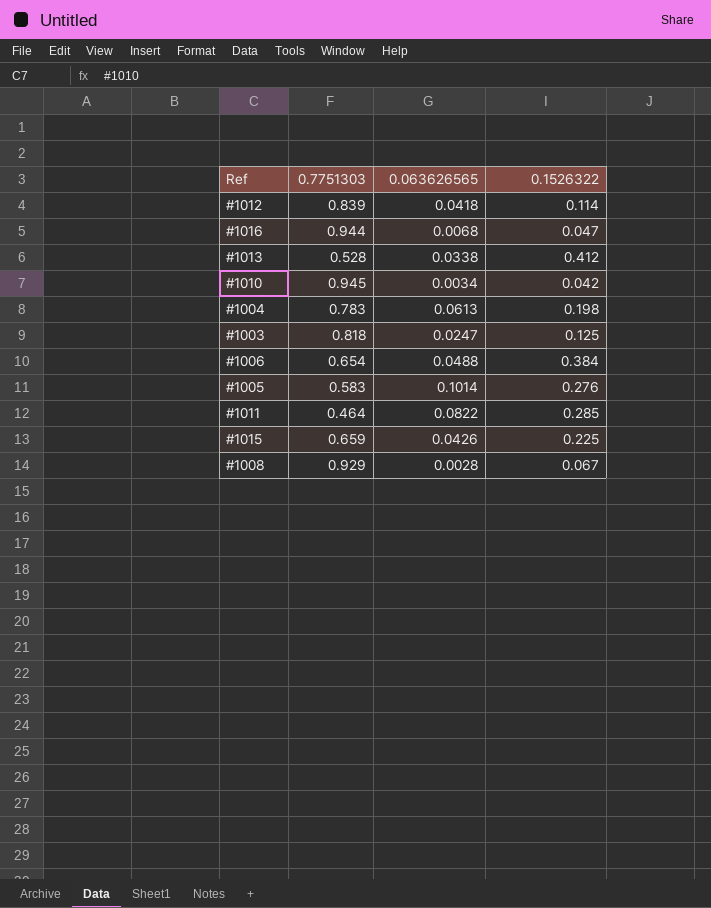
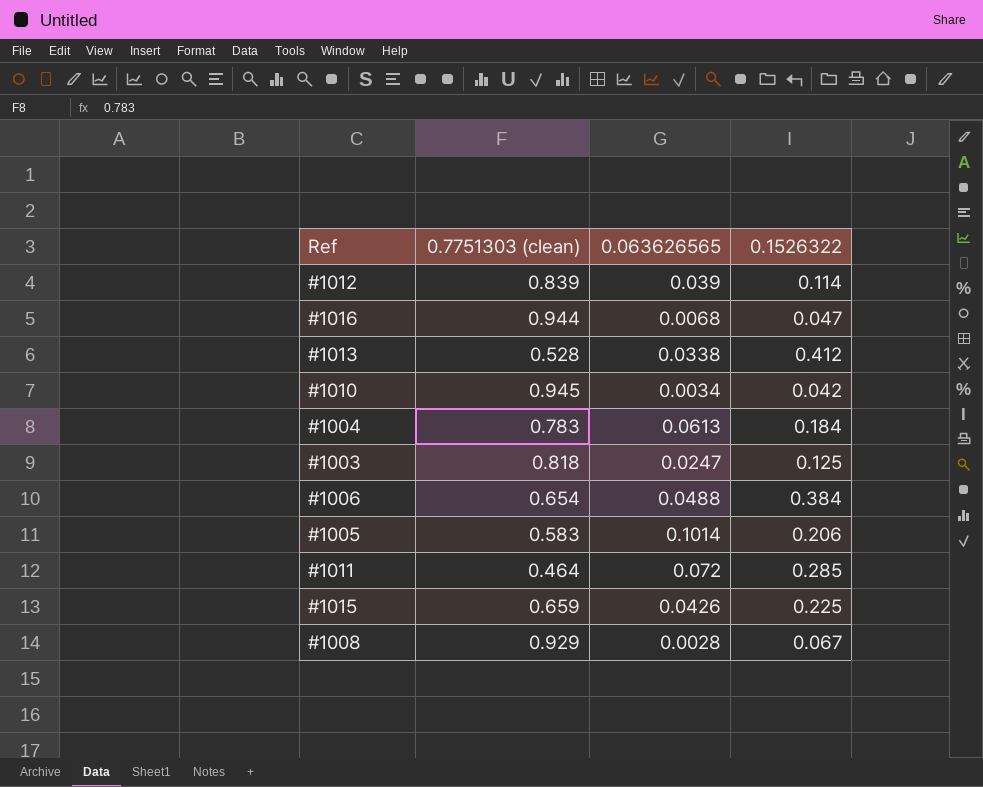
column name: 0.7751303 -> 0.7751303 (clean)
#1012 | 0.063626565: 0.0418 -> 0.039
#1004 | 0.1526322: 0.198 -> 0.184
#1005 | 0.1526322: 0.276 -> 0.206
#1011 | 0.063626565: 0.0822 -> 0.072

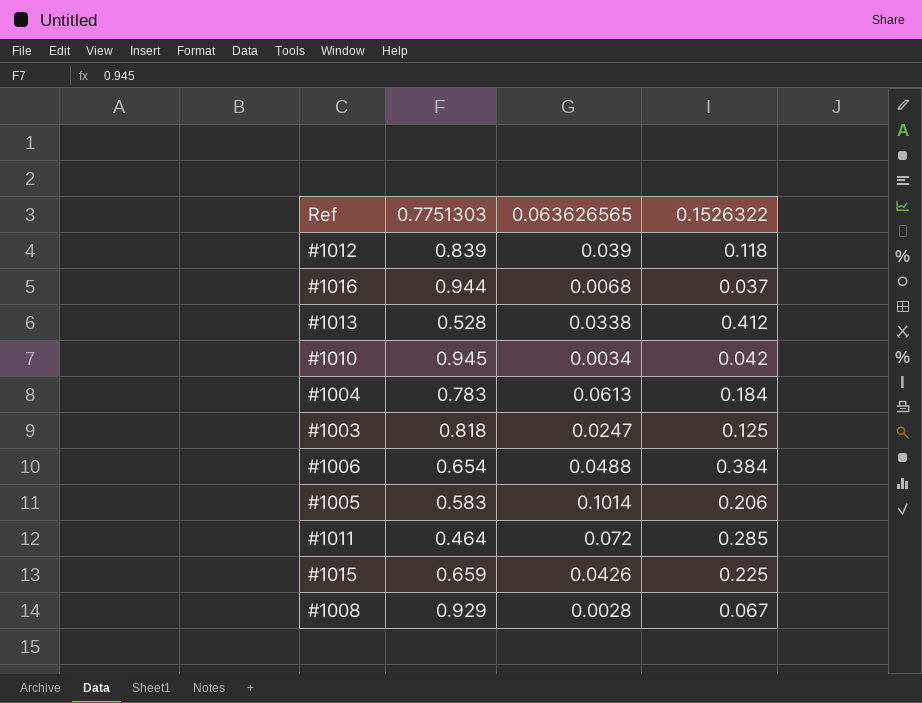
column name: 0.7751303 (clean) -> 0.7751303
#1012 | 0.1526322: 0.114 -> 0.118
#1016 | 0.1526322: 0.047 -> 0.037

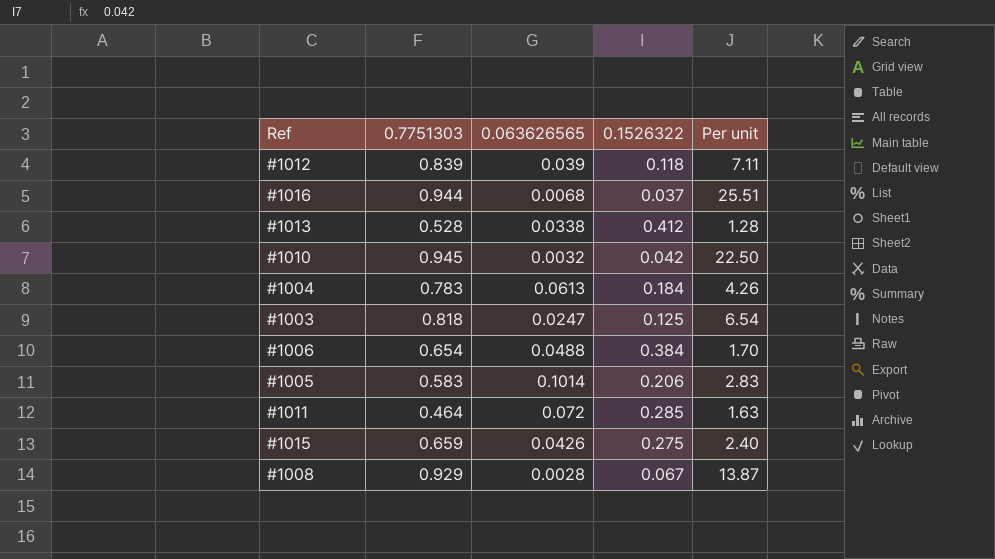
column Per unit | formula: none -> [0.7751303] / [0.1526322]
#1010 | 0.063626565: 0.0034 -> 0.0032
#1015 | 0.1526322: 0.225 -> 0.275

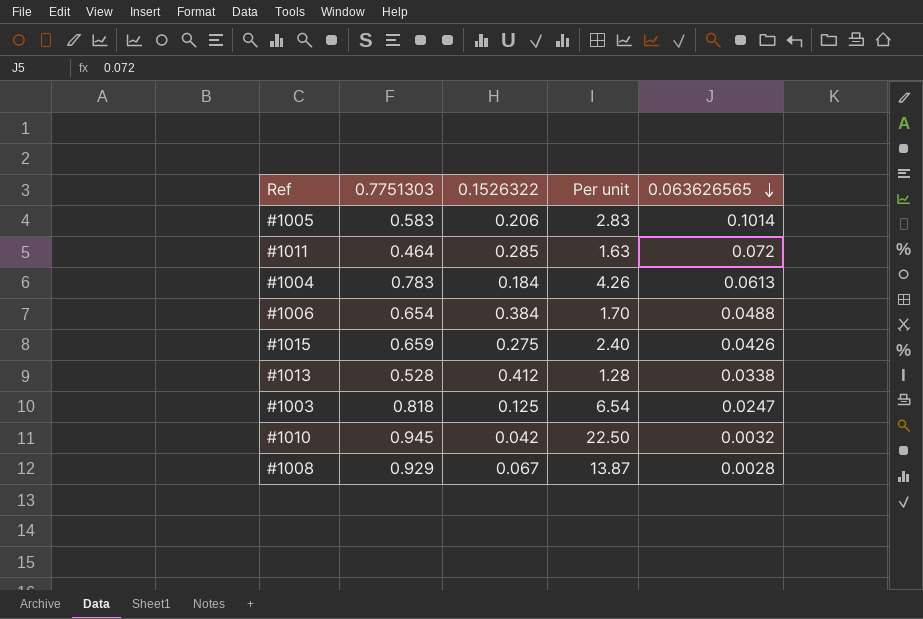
row order: none -> 0.063626565 descending
column 0.063626565 | position: 3 -> 5
row #1012: 0.839 | 0.039 | 0.118 | 7.11 -> none
row #1016: 0.944 | 0.0068 | 0.037 | 25.51 -> none

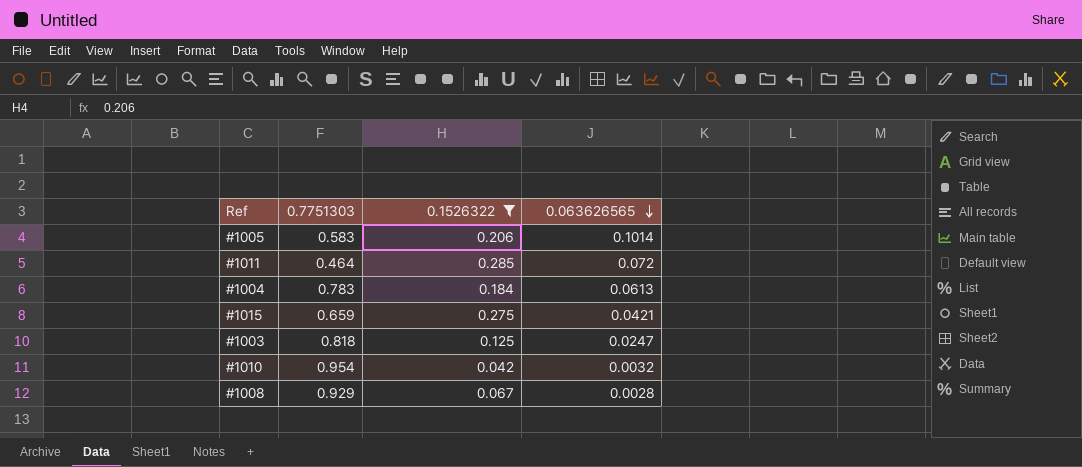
filter: none -> 0.1526322 <= 0.285
column Per unit | formula: [0.7751303] / [0.1526322] -> none
#1015 | 0.063626565: 0.0426 -> 0.0421
#1010 | 0.7751303: 0.945 -> 0.954

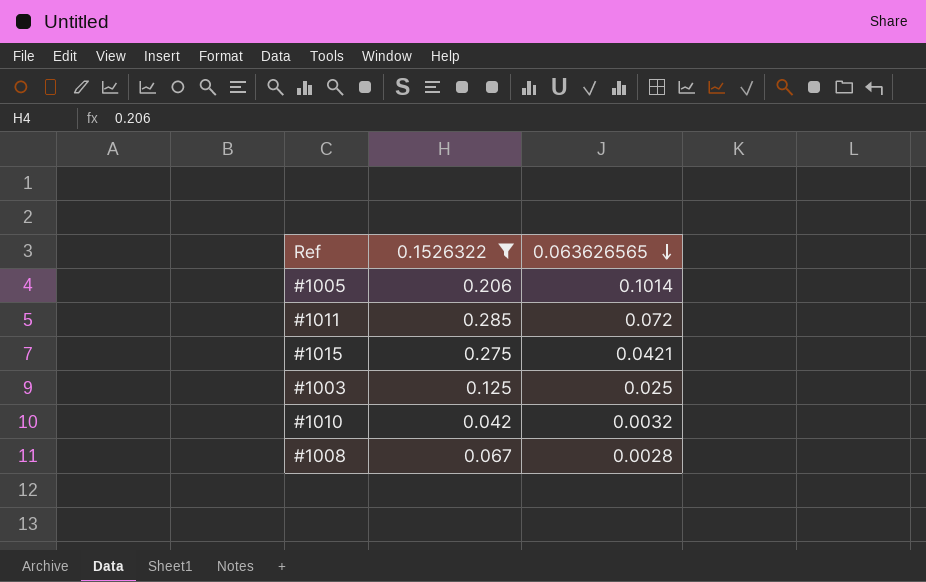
column 0.7751303 | position: 2 -> none
row #1004: 0.783 | 0.184 | 0.0613 -> none
#1003 | 0.063626565: 0.0247 -> 0.025

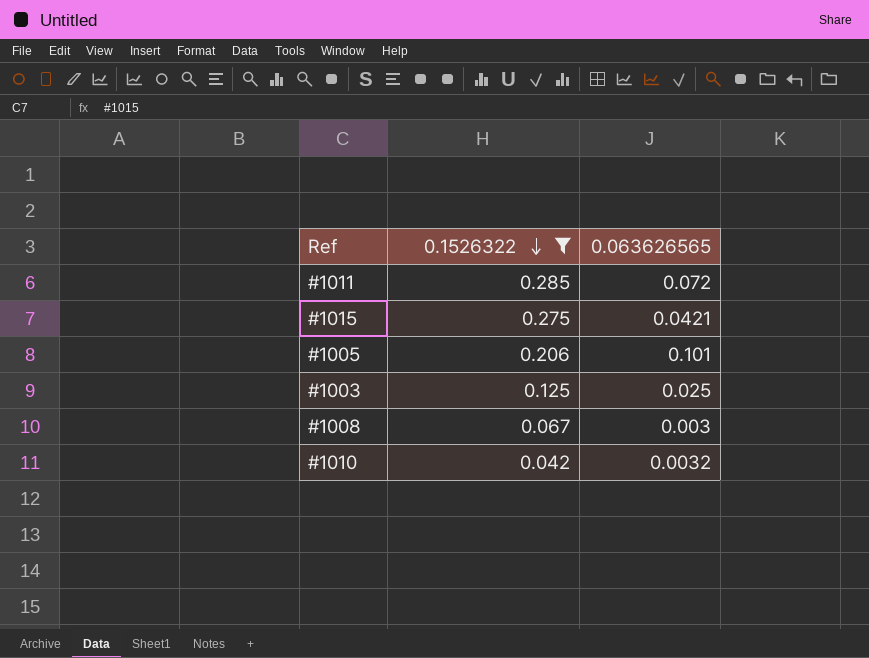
row order: 0.063626565 descending -> 0.1526322 descending
#1005 | 0.063626565: 0.1014 -> 0.101
#1008 | 0.063626565: 0.0028 -> 0.003

